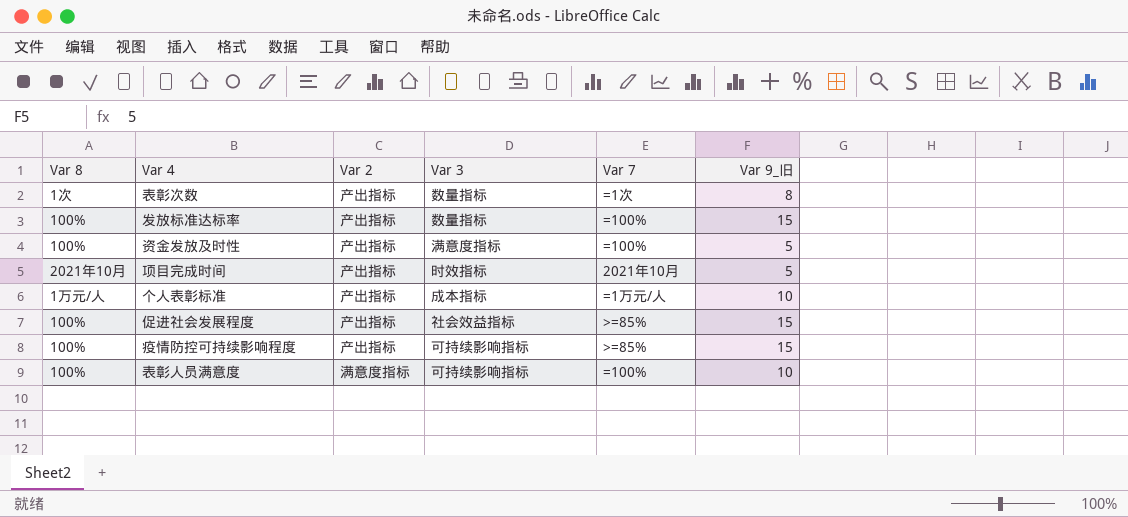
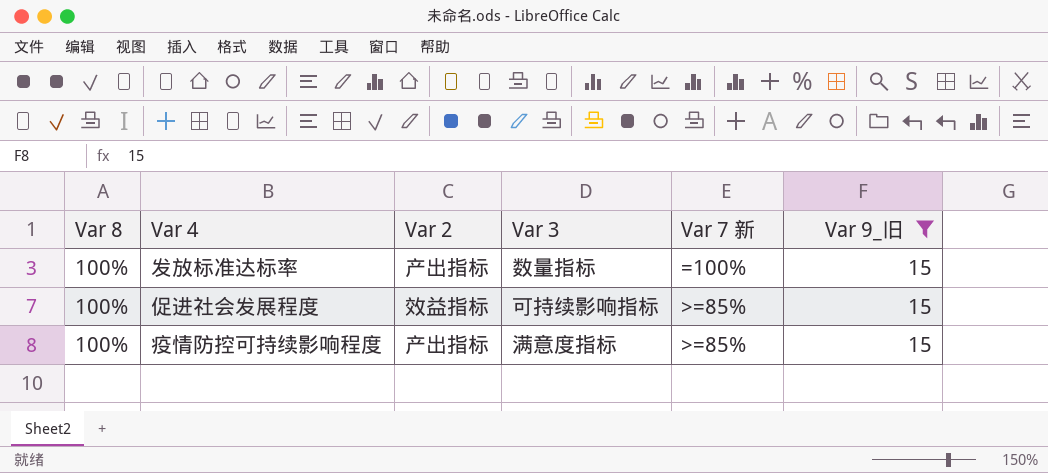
filter: none -> Var 9_旧 = 15
column name: Var 7 -> Var 7 新
促进社会发展程度 | Var 2: 产出指标 -> 效益指标
促进社会发展程度 | Var 3: 社会效益指标 -> 可持续影响指标
疫情防控可持续影响程度 | Var 3: 可持续影响指标 -> 满意度指标

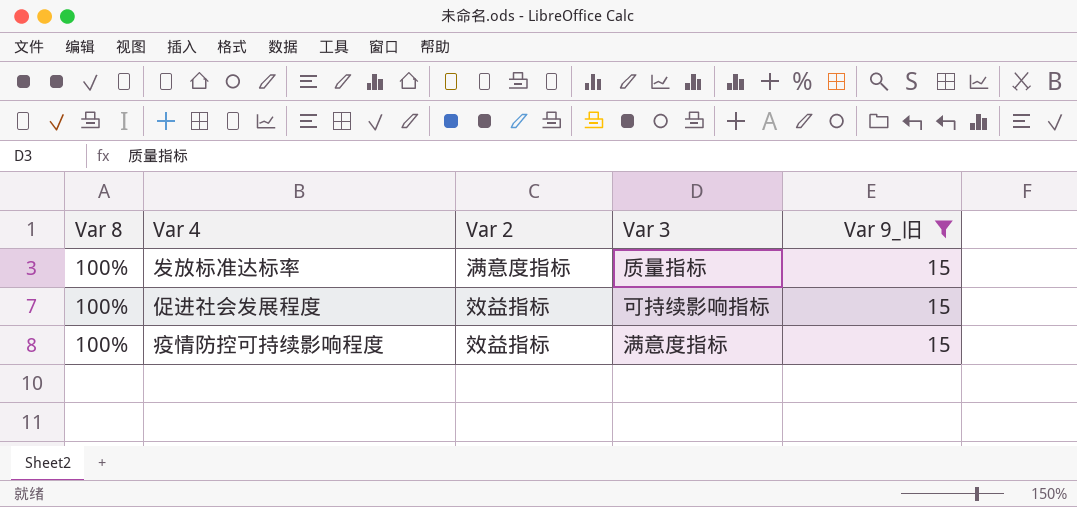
column Var 7 新 | position: 5 -> none
发放标准达标率 | Var 2: 产出指标 -> 满意度指标
发放标准达标率 | Var 3: 数量指标 -> 质量指标
疫情防控可持续影响程度 | Var 2: 产出指标 -> 效益指标

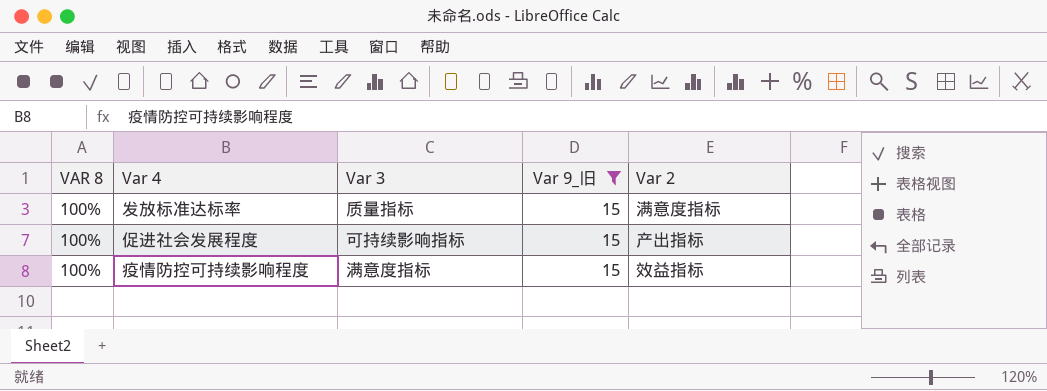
column name: Var 8 -> VAR 8
column Var 2 | position: 3 -> 5
促进社会发展程度 | Var 2: 效益指标 -> 产出指标

